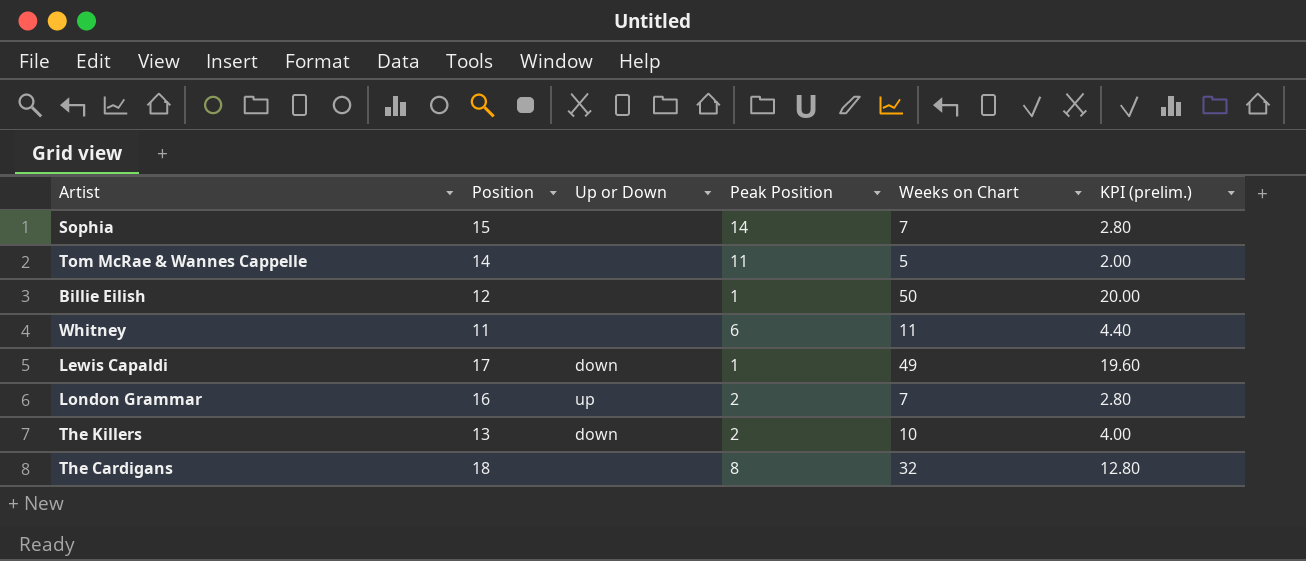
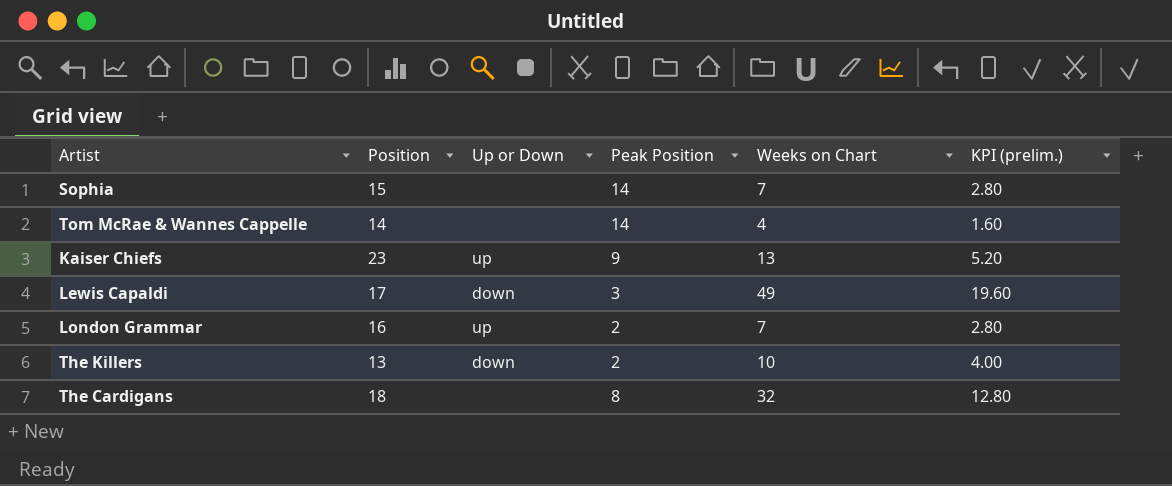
row Billie Eilish: 12 | none | 1 | 50 | 20.00 -> none
row Whitney: 11 | none | 6 | 11 | 4.40 -> none
Tom McRae & Wannes Cappelle | Peak Position: 11 -> 14
Tom McRae & Wannes Cappelle | Weeks on Chart: 5 -> 4
Tom McRae & Wannes Cappelle | KPI (prelim.): 2.00 -> 1.60
row Kaiser Chiefs: none -> 23 | up | 9 | 13 | 5.20
Lewis Capaldi | Peak Position: 1 -> 3

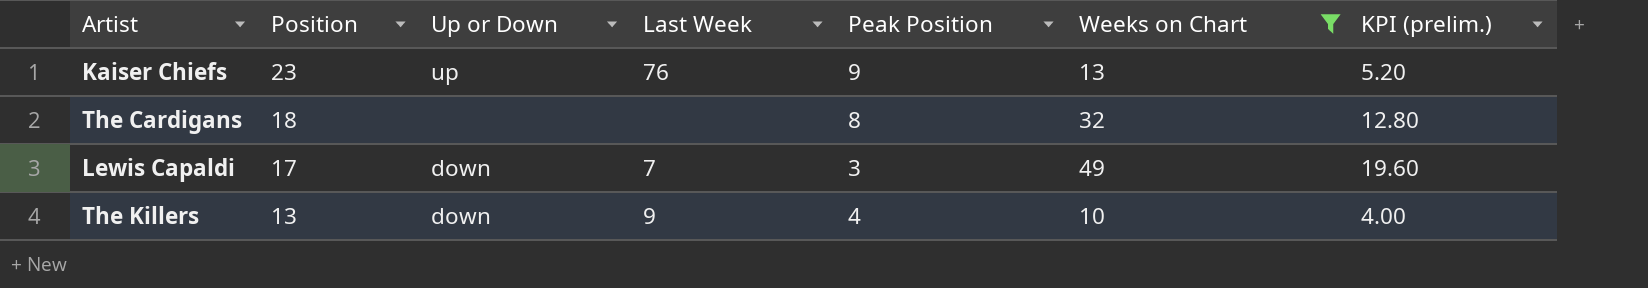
filter: none -> Weeks on Chart >= 10
row order: none -> Position descending
column Last Week | position: none -> 4
The Killers | Peak Position: 2 -> 4

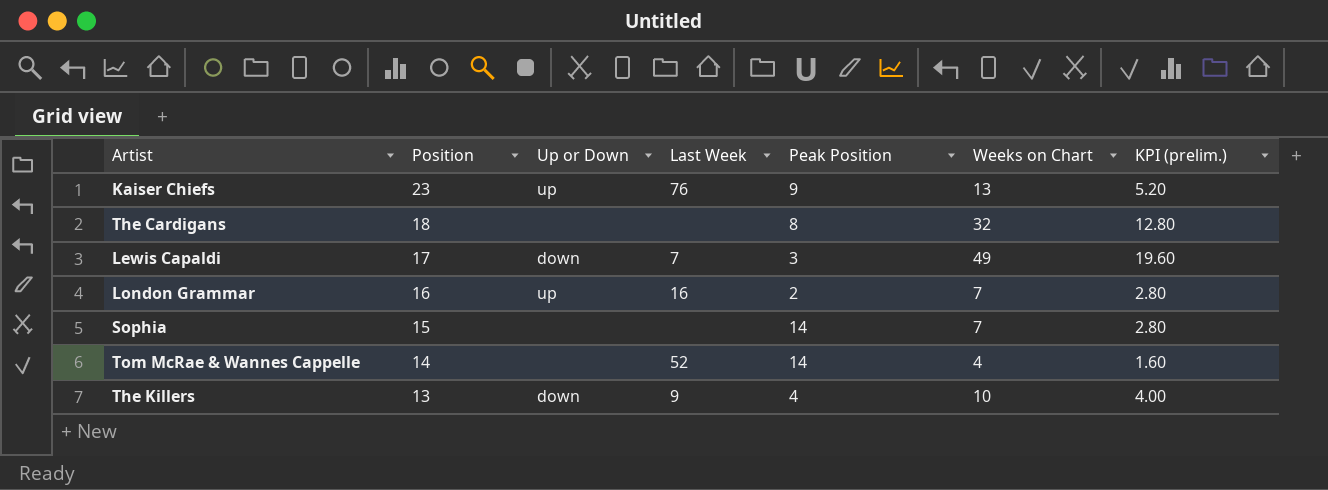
filter: Weeks on Chart >= 10 -> none

